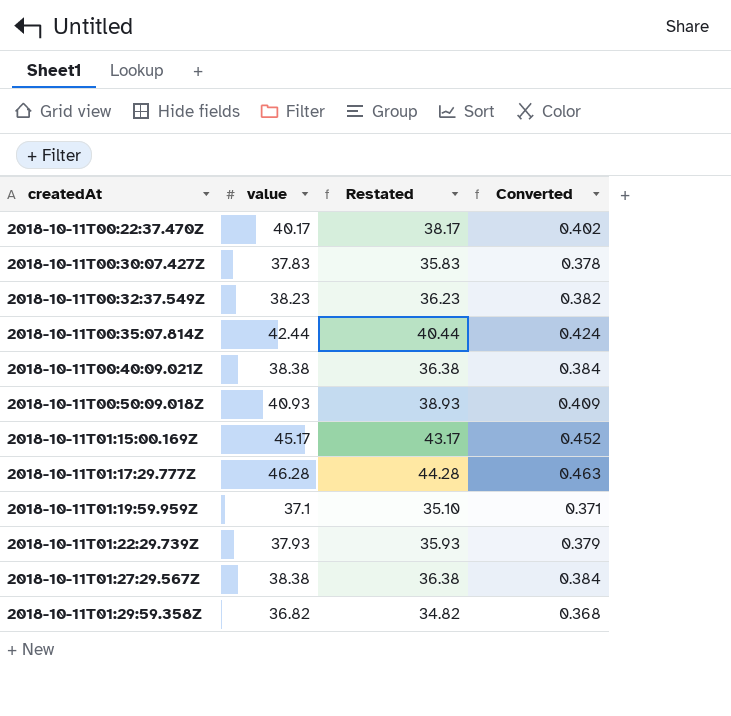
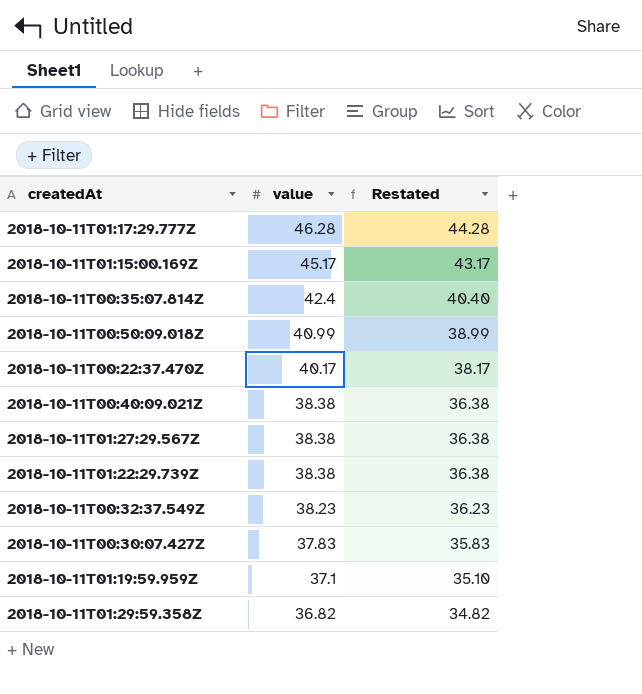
row order: createdAt ascending -> value descending
column Converted | formula: [value] * 0.01 -> none
2018-10-11T00:35:07.814Z | value: 42.44 -> 42.4
2018-10-11T00:35:07.814Z | Restated: 40.44 -> 40.40
2018-10-11T00:50:09.018Z | value: 40.93 -> 40.99
2018-10-11T00:50:09.018Z | Restated: 38.93 -> 38.99
2018-10-11T01:22:29.739Z | value: 37.93 -> 38.38
2018-10-11T01:22:29.739Z | Restated: 35.93 -> 36.38

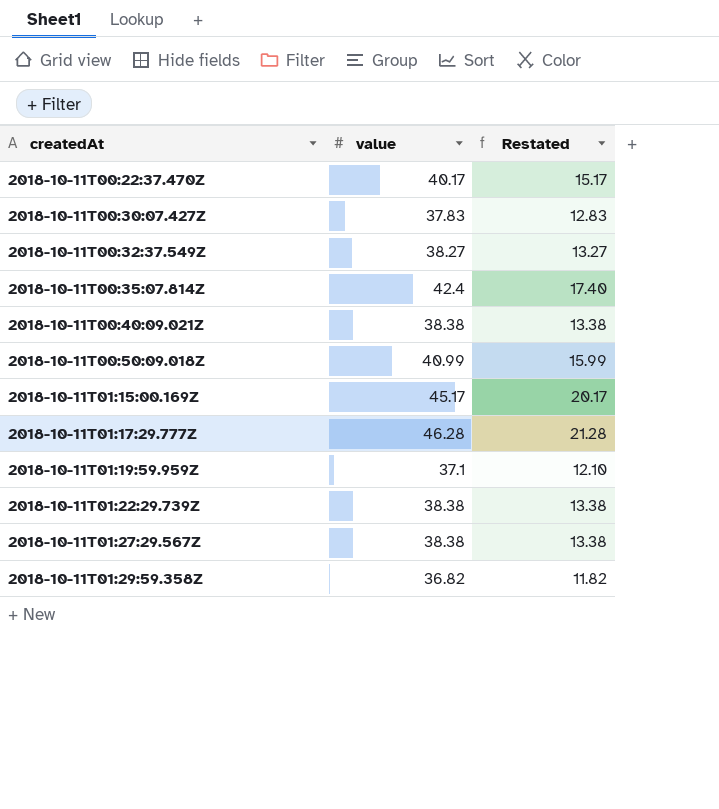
row order: value descending -> createdAt ascending
column Restated | formula: [value] - 2 -> [value] - 25
2018-10-11T00:32:37.549Z | value: 38.23 -> 38.27

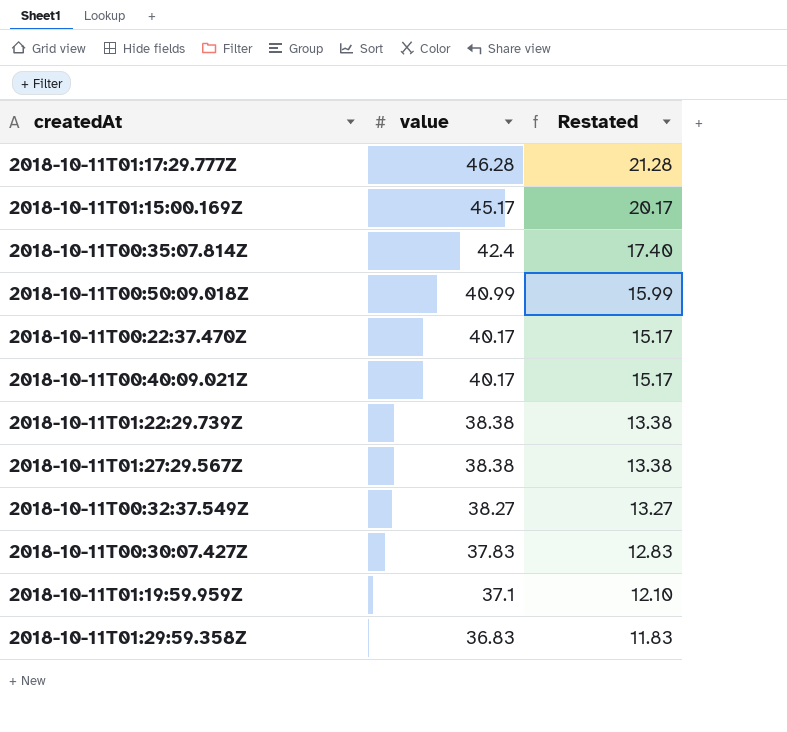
row order: createdAt ascending -> value descending
2018-10-11T00:40:09.021Z | value: 38.38 -> 40.17
2018-10-11T00:40:09.021Z | Restated: 13.38 -> 15.17
2018-10-11T01:29:59.358Z | value: 36.82 -> 36.83
2018-10-11T01:29:59.358Z | Restated: 11.82 -> 11.83

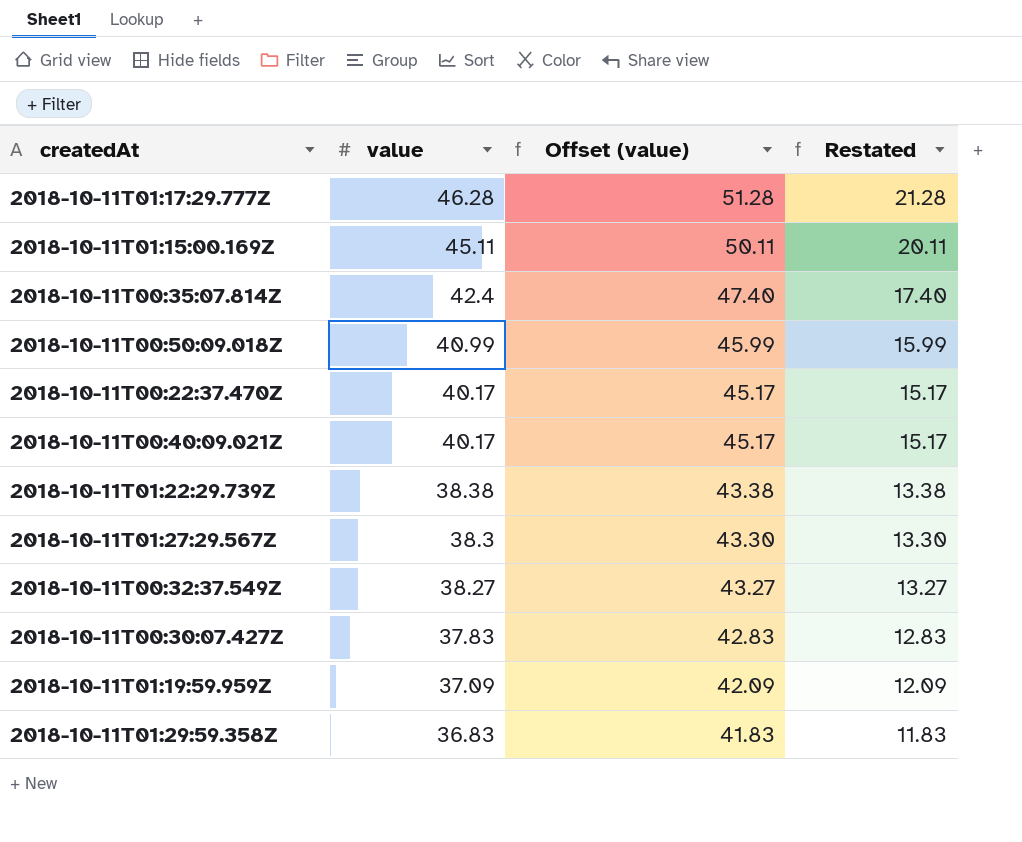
column Offset (value) | formula: none -> [value] + 5
2018-10-11T01:15:00.169Z | value: 45.17 -> 45.11
2018-10-11T01:15:00.169Z | Restated: 20.17 -> 20.11
2018-10-11T01:27:29.567Z | value: 38.38 -> 38.3
2018-10-11T01:27:29.567Z | Restated: 13.38 -> 13.30
2018-10-11T01:19:59.959Z | value: 37.1 -> 37.09
2018-10-11T01:19:59.959Z | Restated: 12.10 -> 12.09

